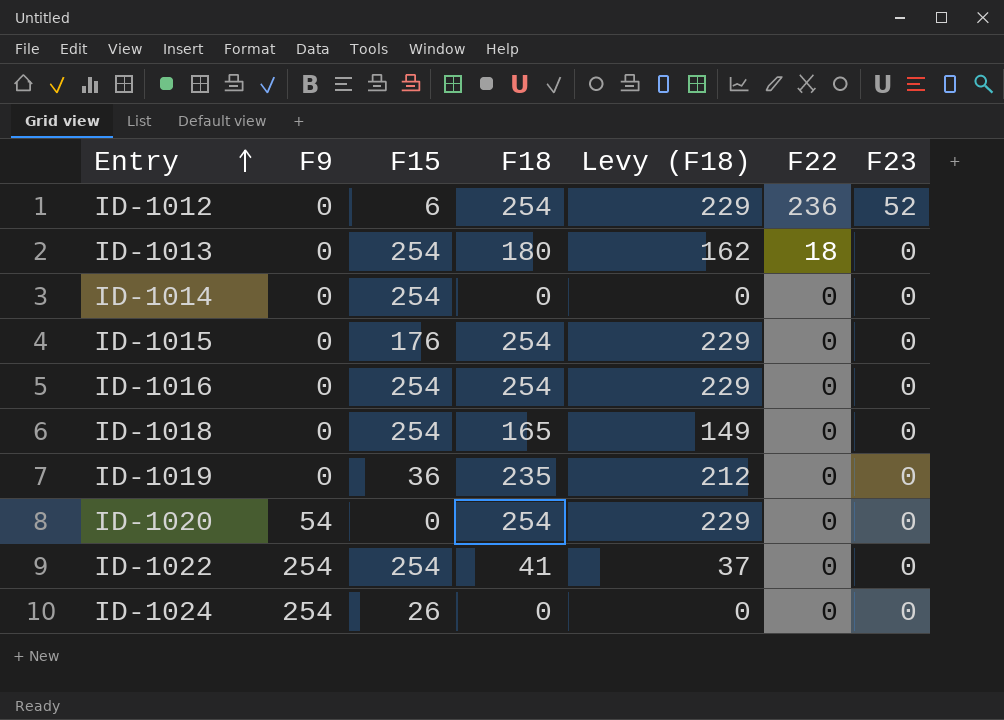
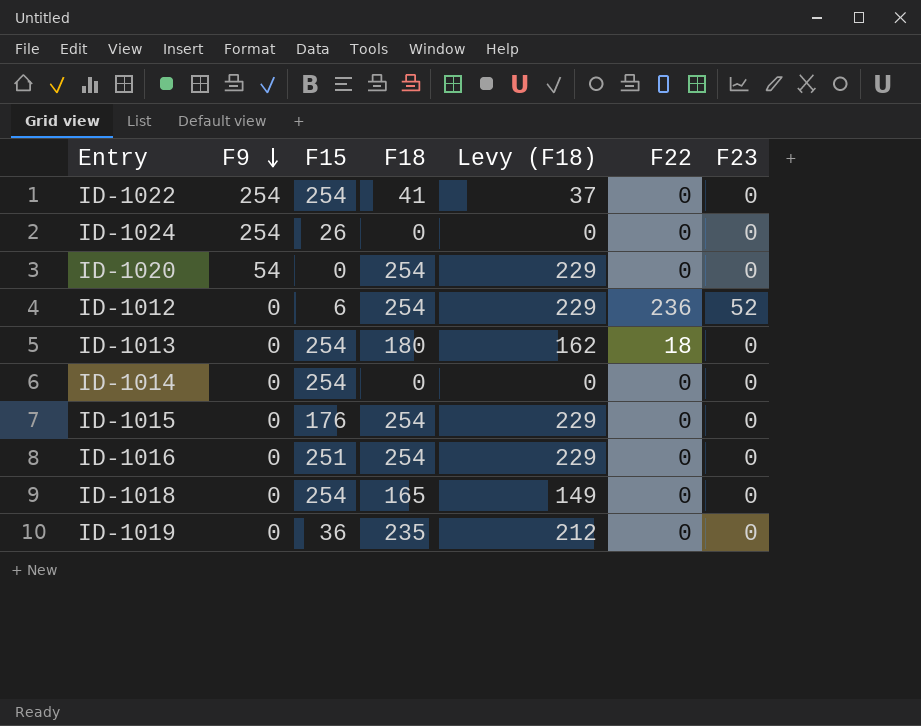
row order: Entry ascending -> F9 descending
ID-1016 | F15: 254 -> 251

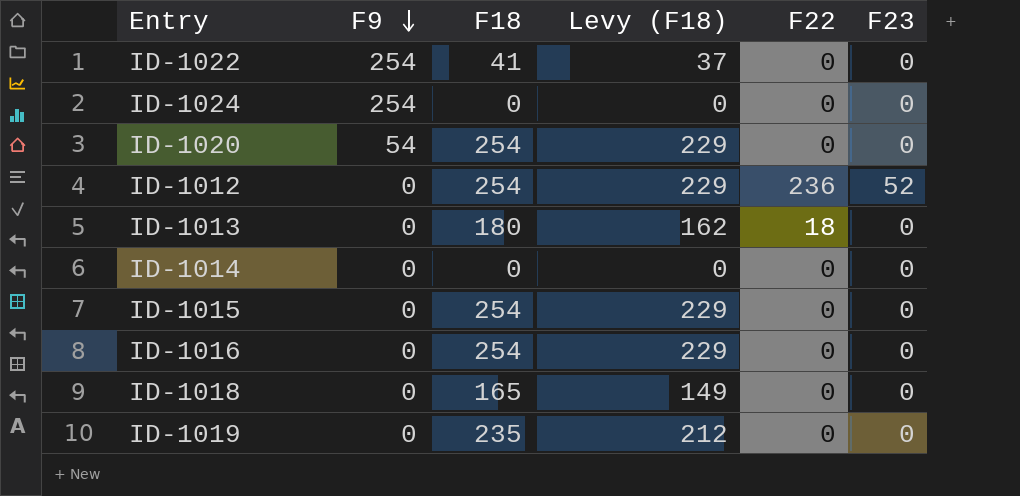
column F15 | position: 3 -> none

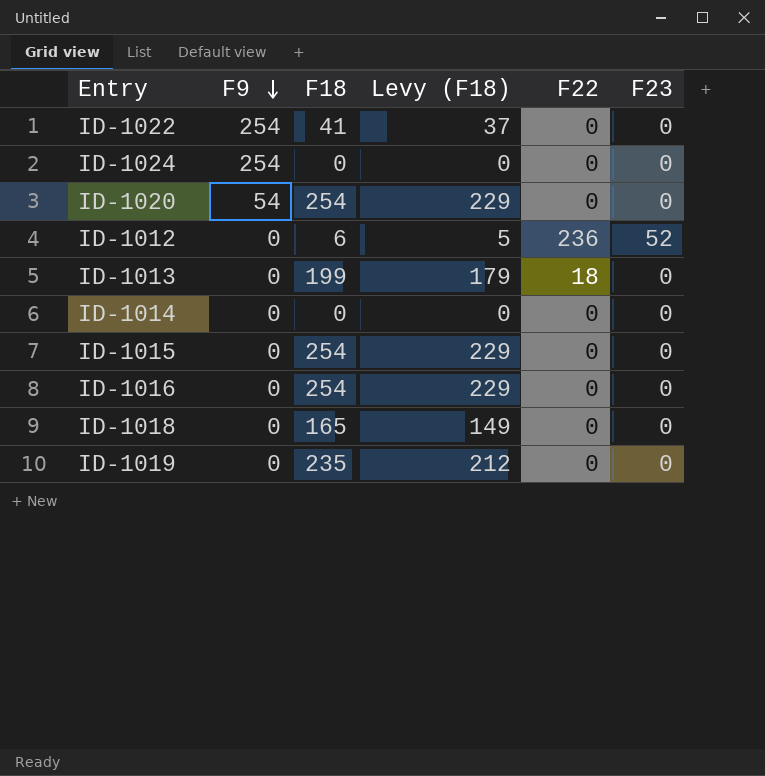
ID-1012 | F18: 254 -> 6
ID-1012 | Levy (F18): 229 -> 5
ID-1013 | F18: 180 -> 199
ID-1013 | Levy (F18): 162 -> 179

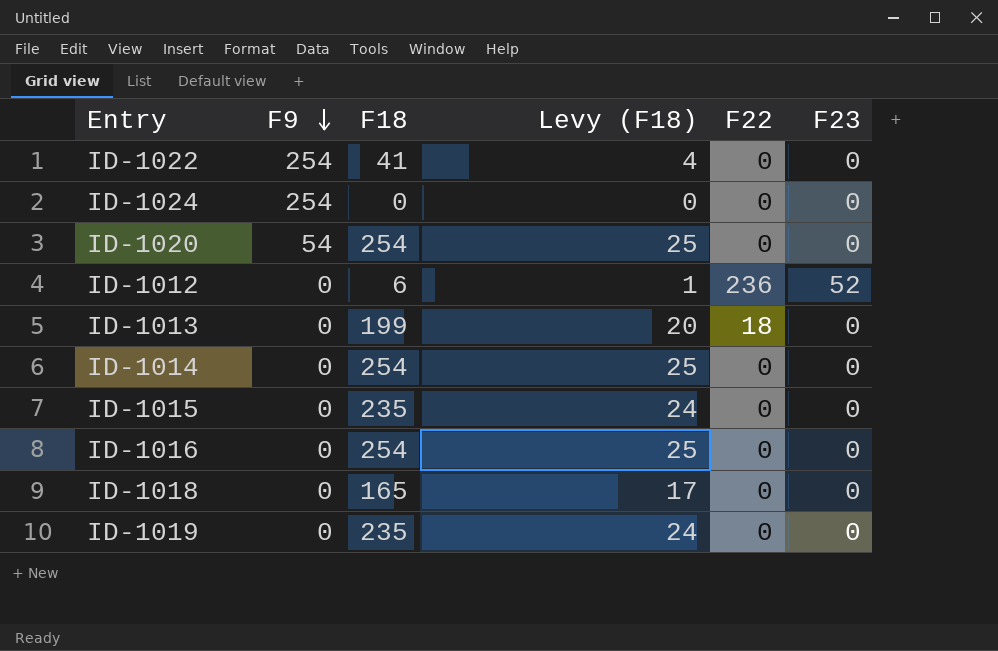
column Levy (F18) | formula: [F18] * 0.9 -> [F18] * 0.1
ID-1014 | F18: 0 -> 254
ID-1015 | F18: 254 -> 235

